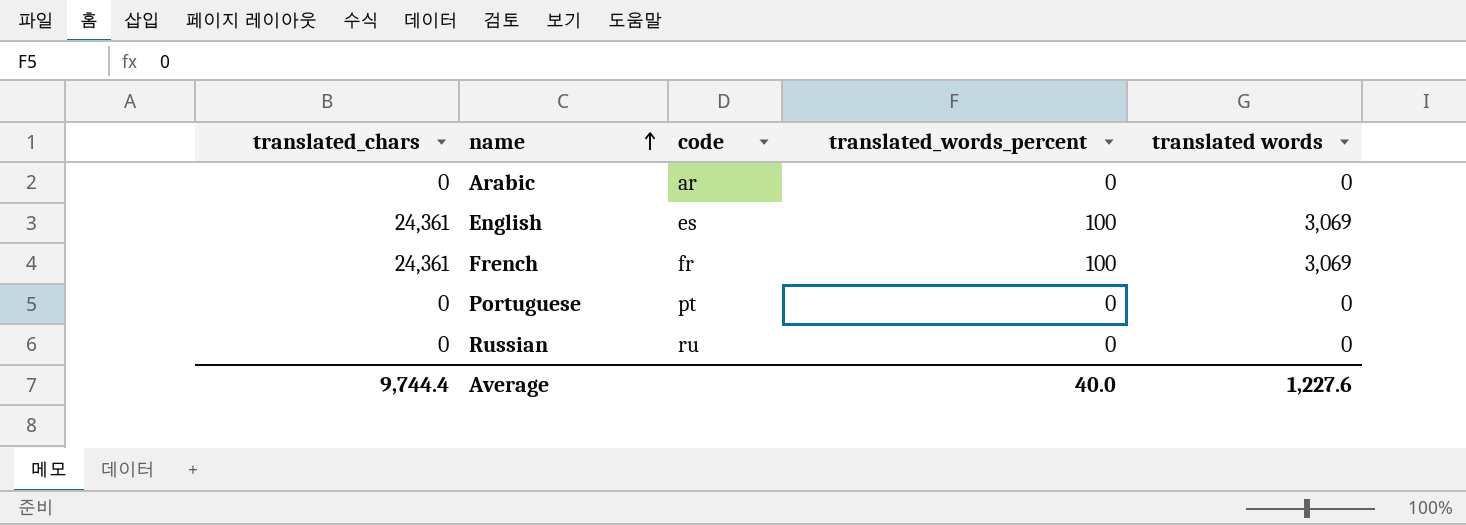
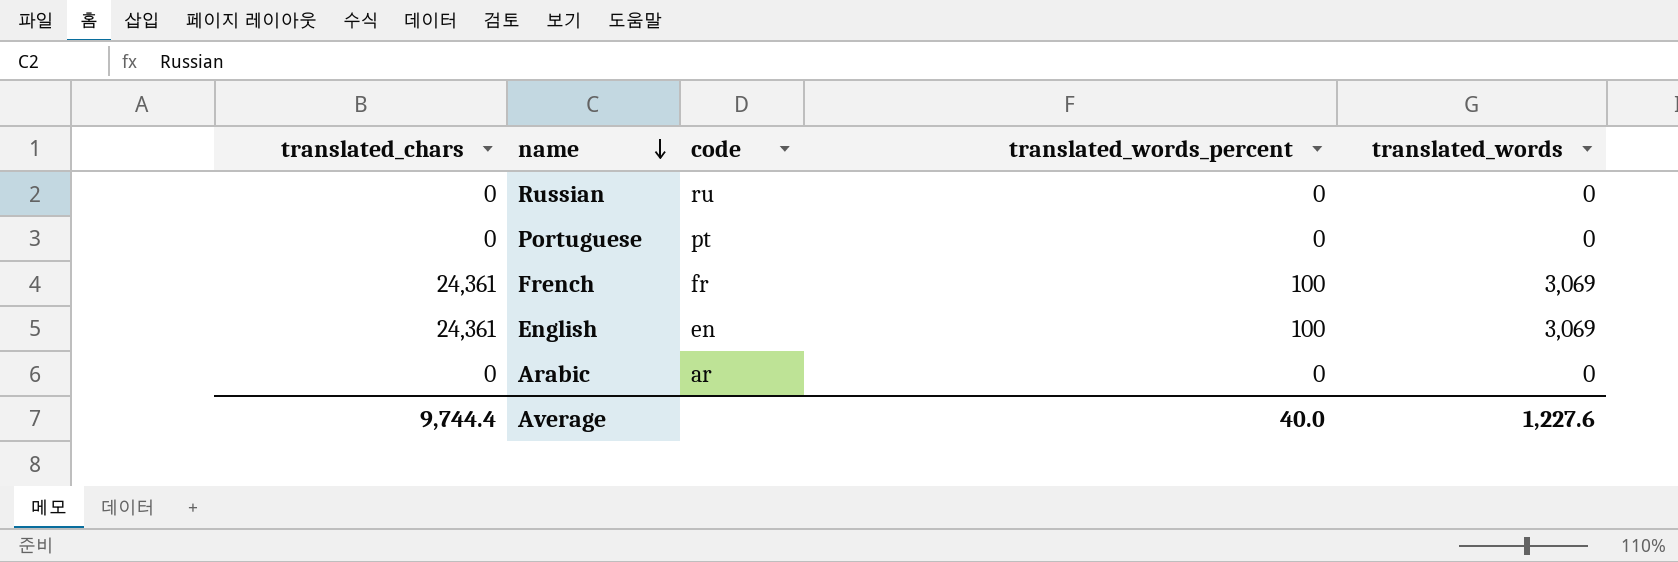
row order: name ascending -> name descending
column name: translated words -> translated_words
English | code: es -> en

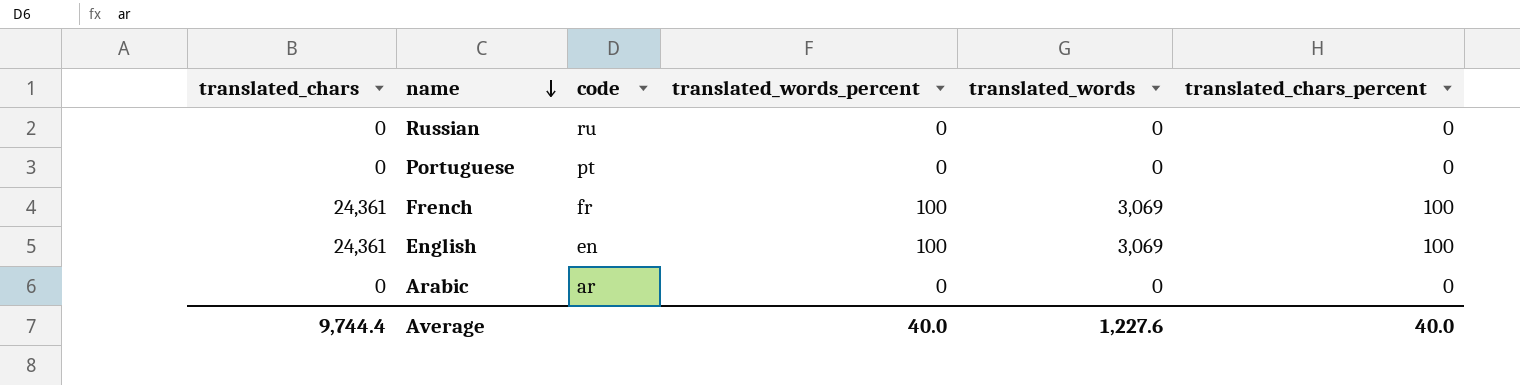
column translated_chars_percent | position: none -> 6

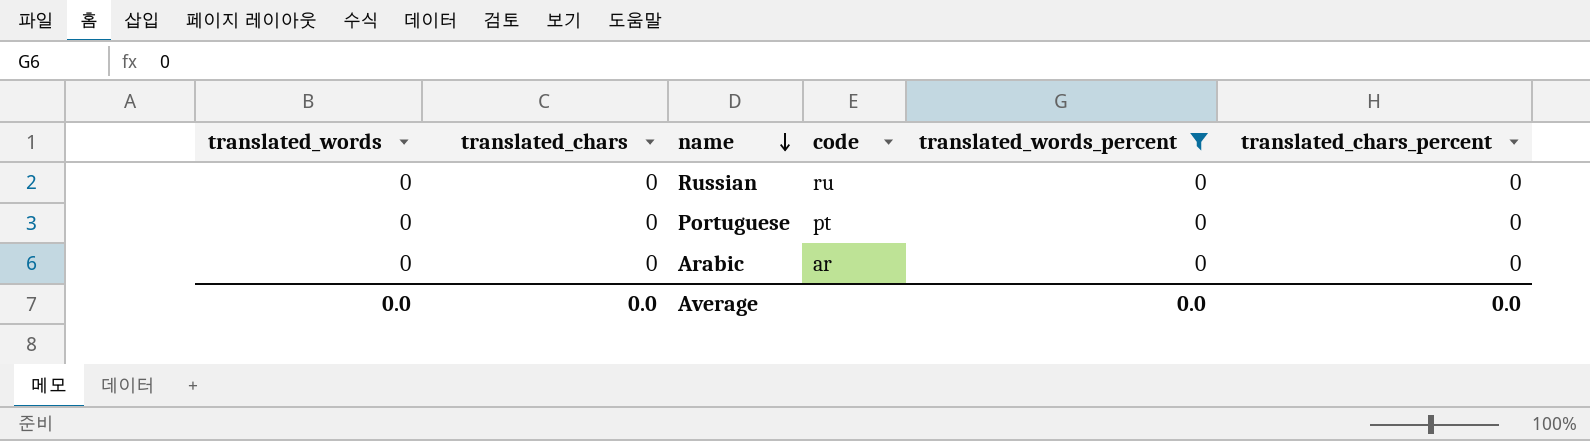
filter: none -> translated_words_percent = 0
column translated_words | position: 5 -> 1
Average | translated_words: 1,227.6 -> 0.0
Average | translated_chars: 9,744.4 -> 0.0
Average | translated_words_percent: 40.0 -> 0.0
Average | translated_chars_percent: 40.0 -> 0.0

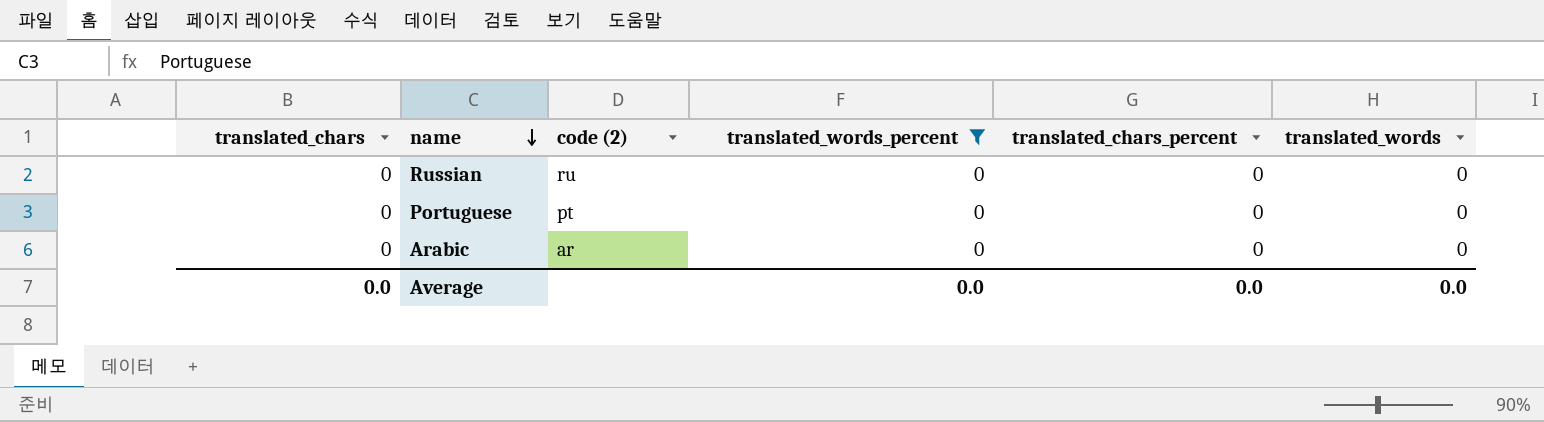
column name: code -> code (2)
column translated_words | position: 1 -> 6

